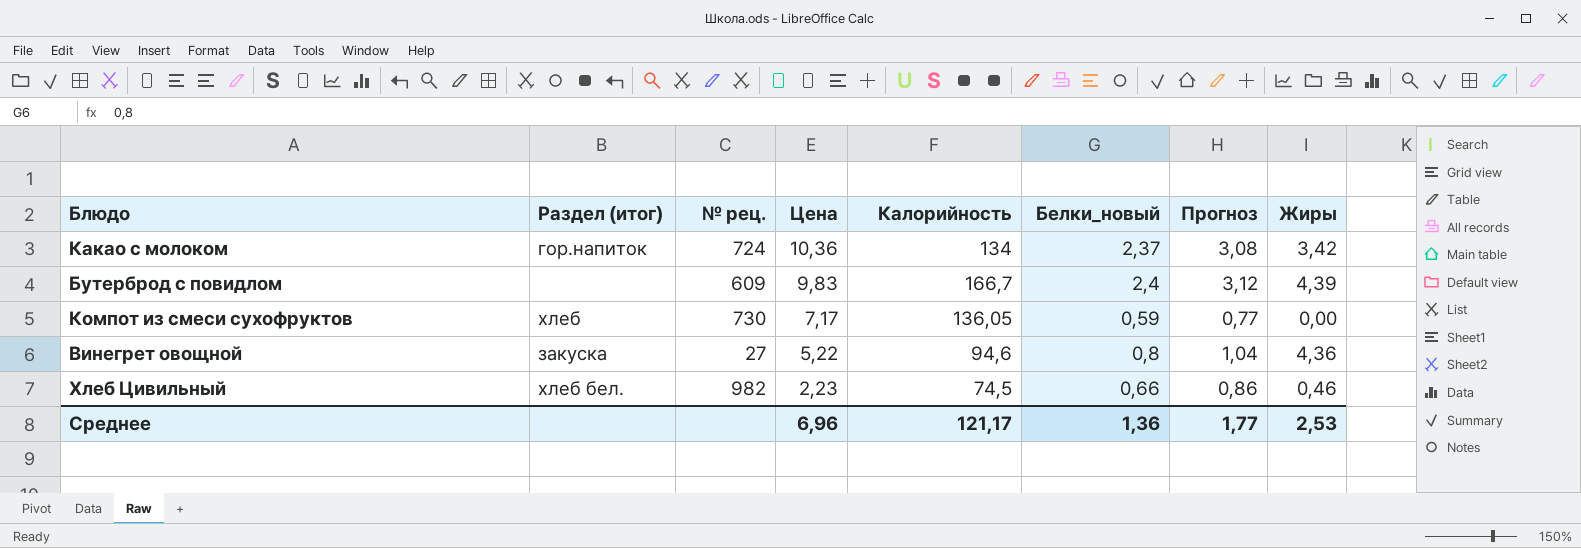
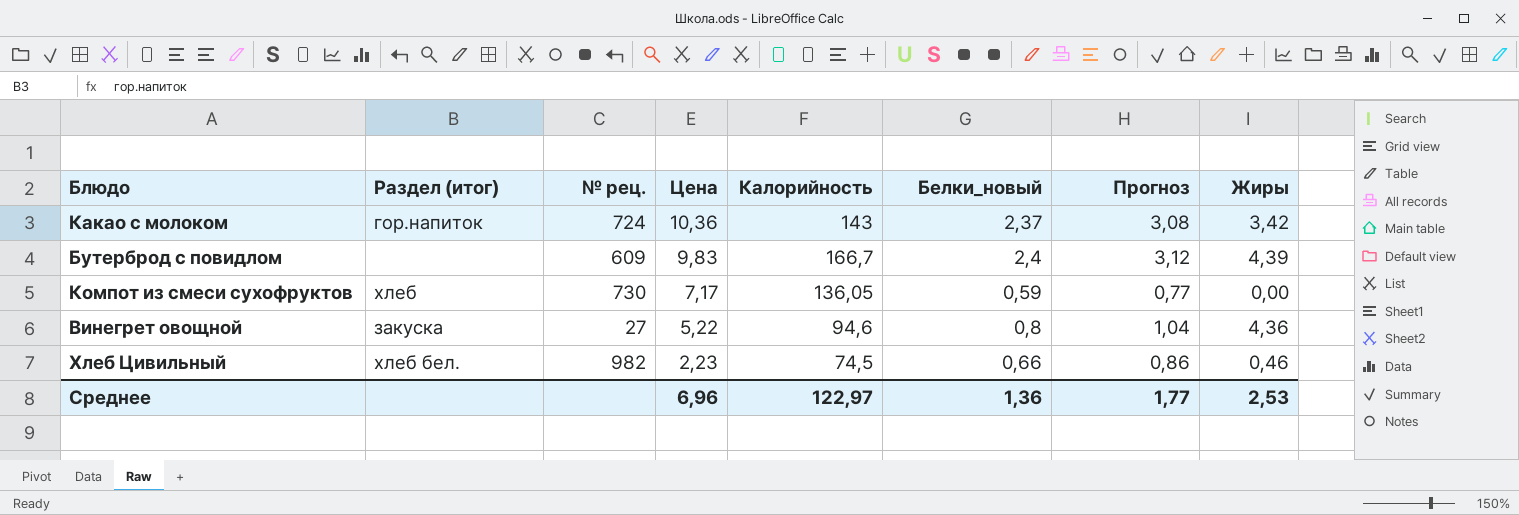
Какао с молоком | Калорийность: 134 -> 143
Среднее | Калорийность: 121,17 -> 122,97

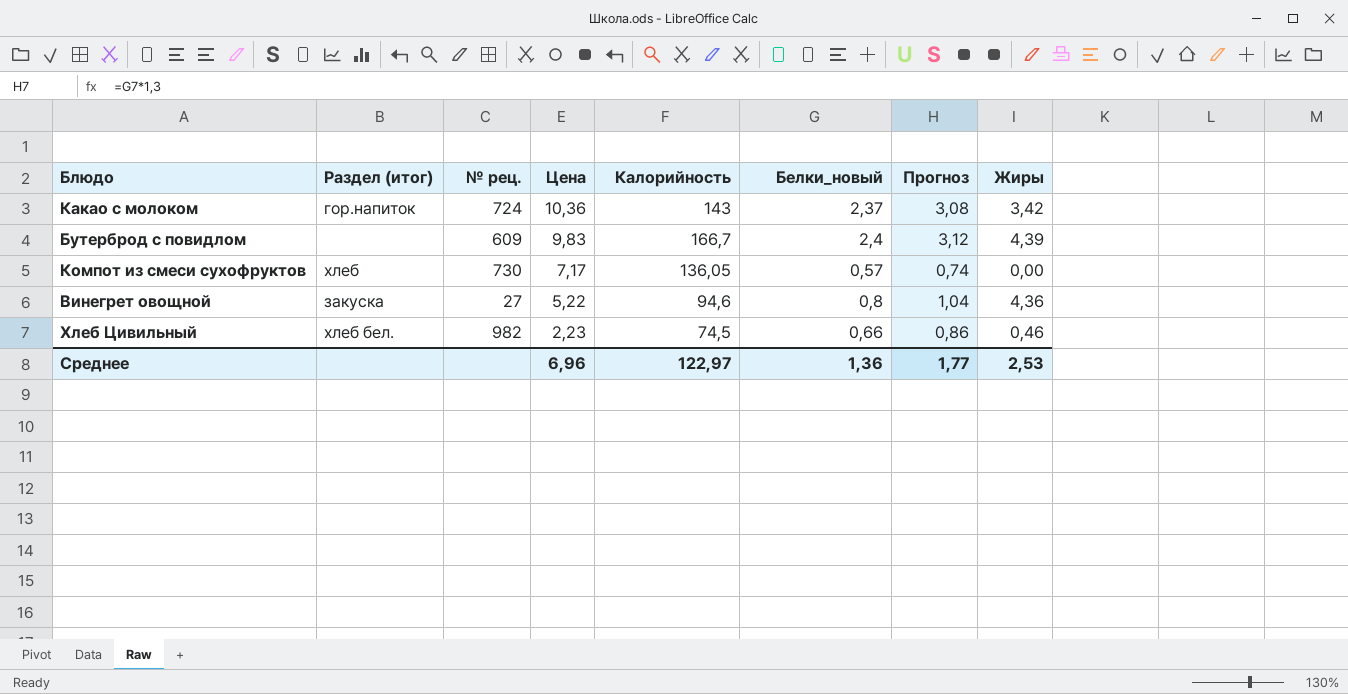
Компот из смеси сухофруктов | Белки_новый: 0,59 -> 0,57
Компот из смеси сухофруктов | Прогноз: 0,77 -> 0,74

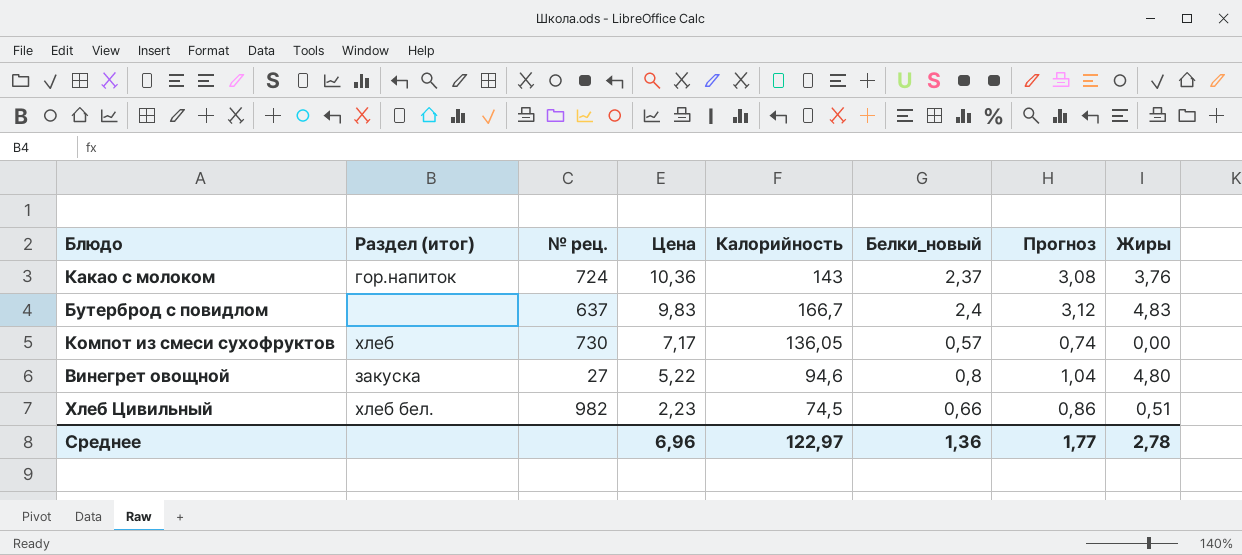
Какао с молоком | Жиры: 3,42 -> 3,76
Бутерброд с повидлом | № рец.: 609 -> 637
Бутерброд с повидлом | Жиры: 4,39 -> 4,83
Винегрет овощной | Жиры: 4,36 -> 4,80
Хлеб Цивильный | Жиры: 0,46 -> 0,51
Среднее | Жиры: 2,53 -> 2,78

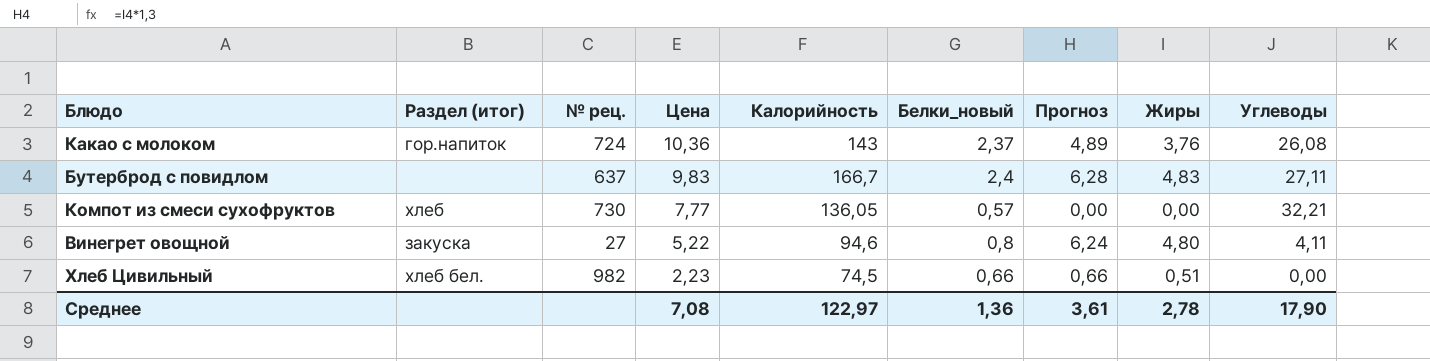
column Прогноз | formula: [Белки_новый] * 1,3 -> [Жиры] * 1,3
column Углеводы | position: none -> 9
Компот из смеси сухофруктов | Цена: 7,17 -> 7,77
Среднее | Цена: 6,96 -> 7,08
Среднее | Прогноз: 1,77 -> 3,61

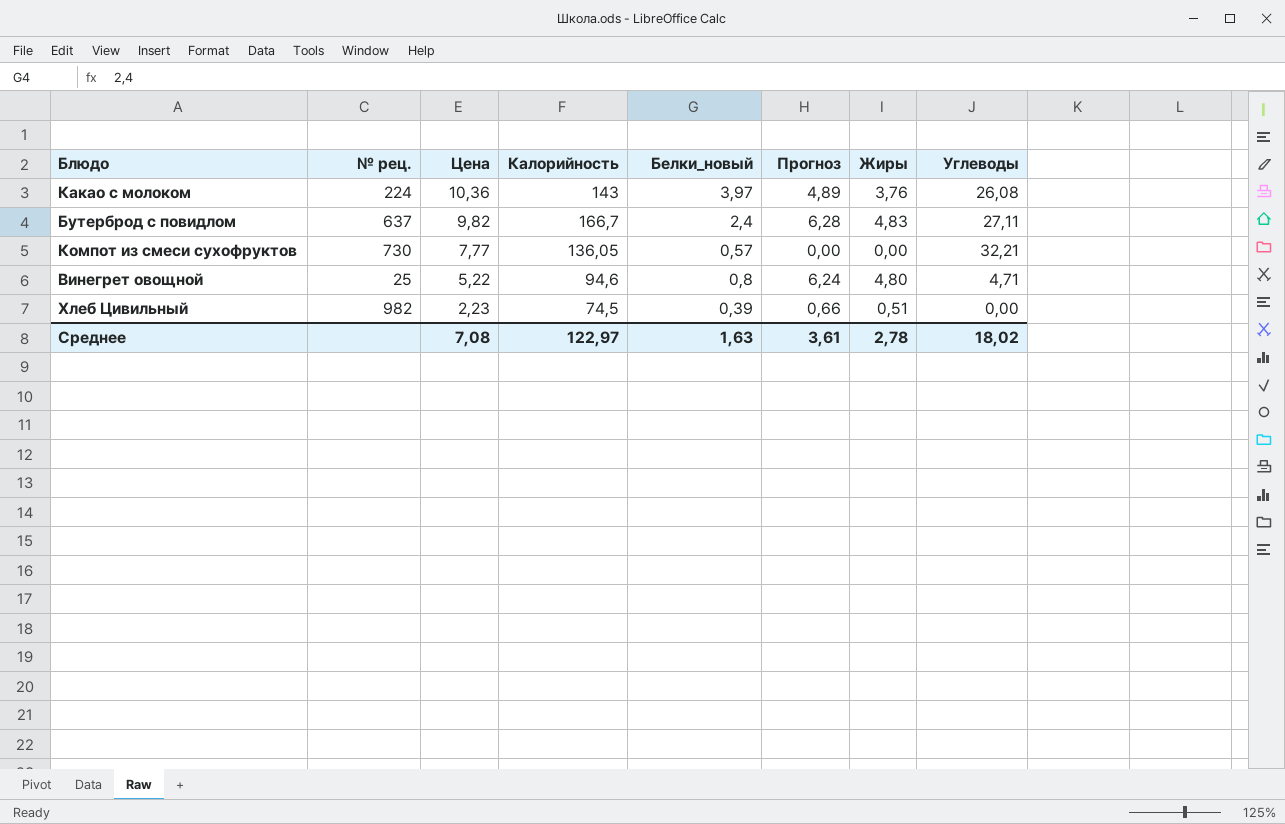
column Раздел (итог) | position: 2 -> none
Какао с молоком | № рец.: 724 -> 224
Какао с молоком | Белки_новый: 2,37 -> 3,97
Бутерброд с повидлом | Цена: 9,83 -> 9,82
Винегрет овощной | № рец.: 27 -> 25
Винегрет овощной | Углеводы: 4,11 -> 4,71
Хлеб Цивильный | Белки_новый: 0,66 -> 0,39
Среднее | Белки_новый: 1,36 -> 1,63
Среднее | Углеводы: 17,90 -> 18,02

